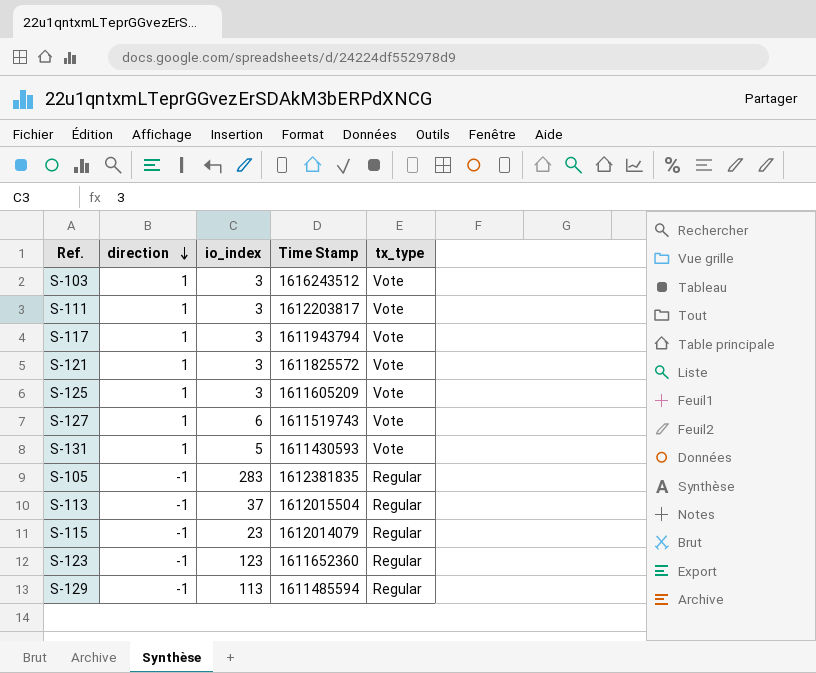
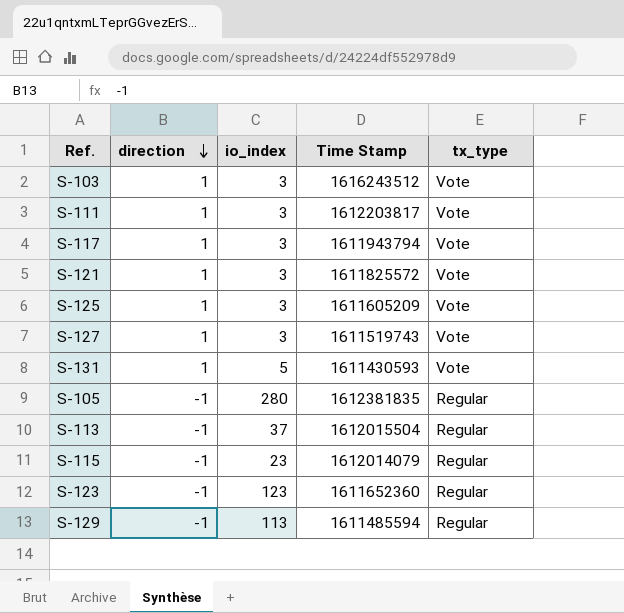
S-127 | io_index: 6 -> 3
S-105 | io_index: 283 -> 280

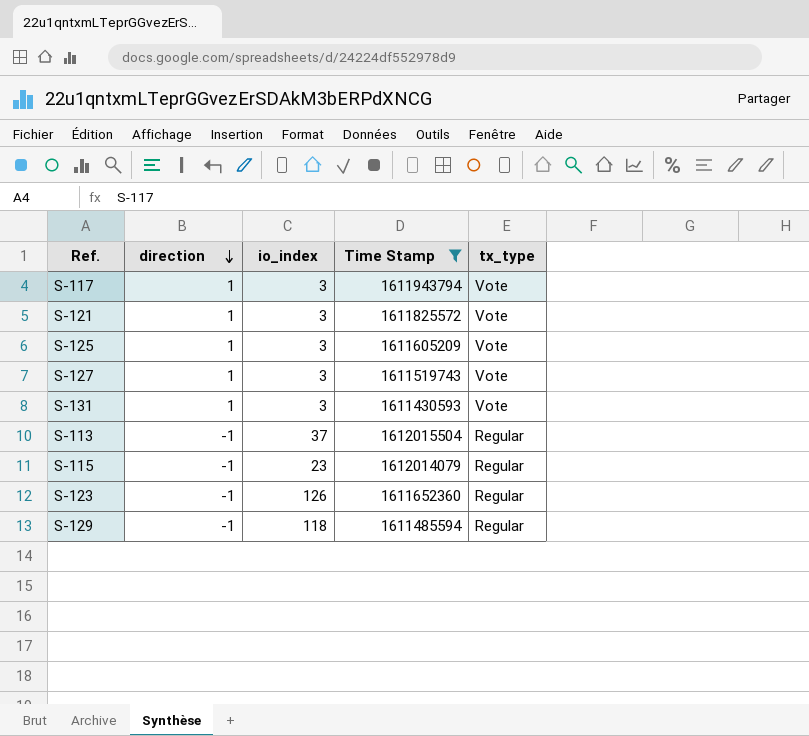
filter: none -> Time Stamp <= 1612015504
S-131 | io_index: 5 -> 3
S-123 | io_index: 123 -> 126
S-129 | io_index: 113 -> 118

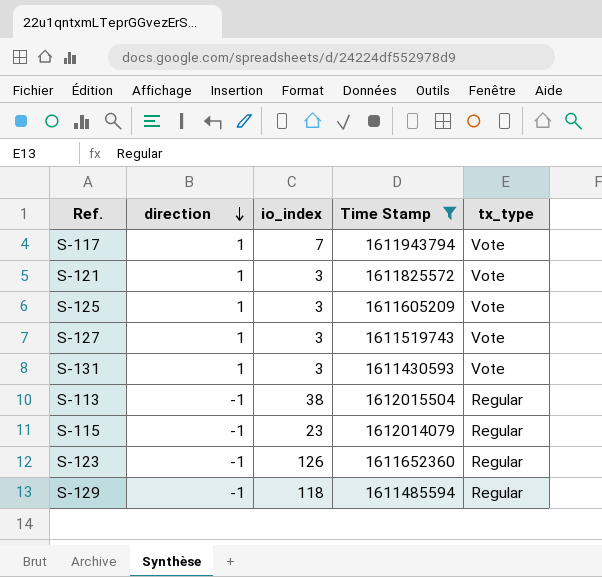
S-117 | io_index: 3 -> 7
S-113 | io_index: 37 -> 38

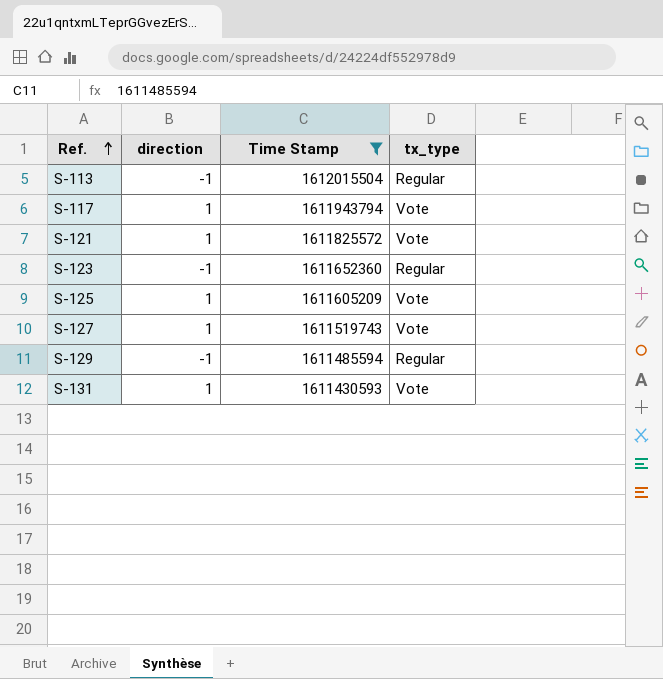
row order: direction descending -> Ref. ascending
column io_index | position: 3 -> none
row S-115: -1 | 23 | 1612014079 | Regular -> none

